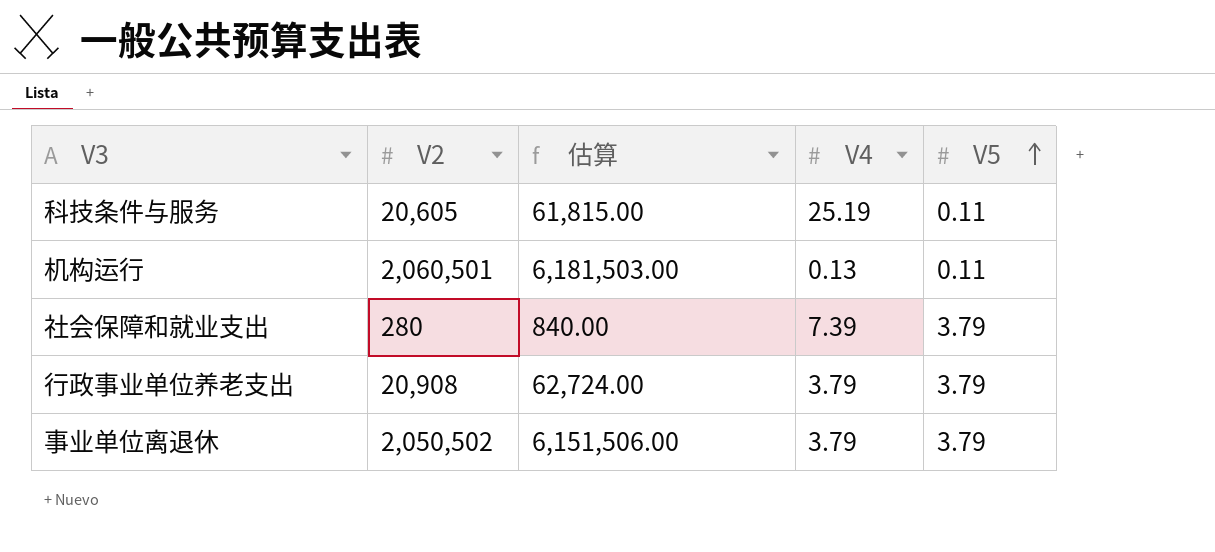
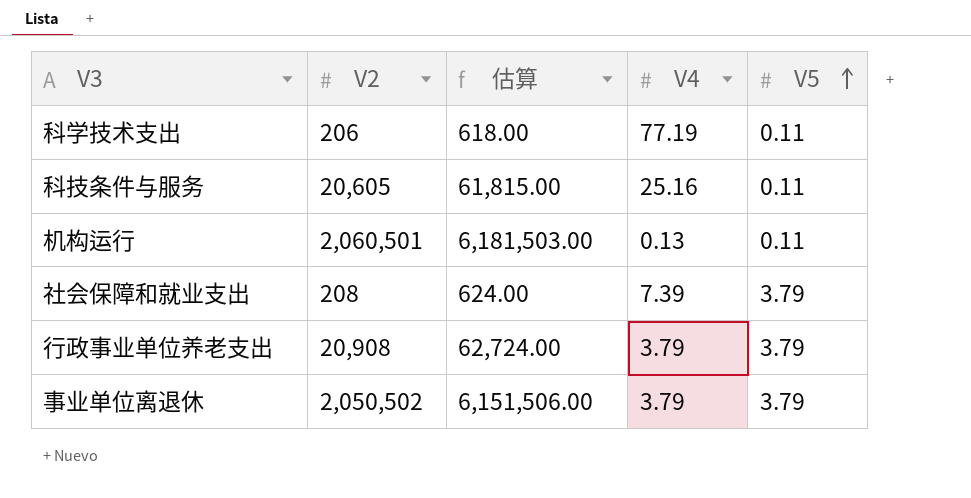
row 科学技术支出: none -> 206 | 618.00 | 77.19 | 0.11
科技条件与服务 | V4: 25.19 -> 25.16
社会保障和就业支出 | V2: 280 -> 208
社会保障和就业支出 | 估算: 840.00 -> 624.00

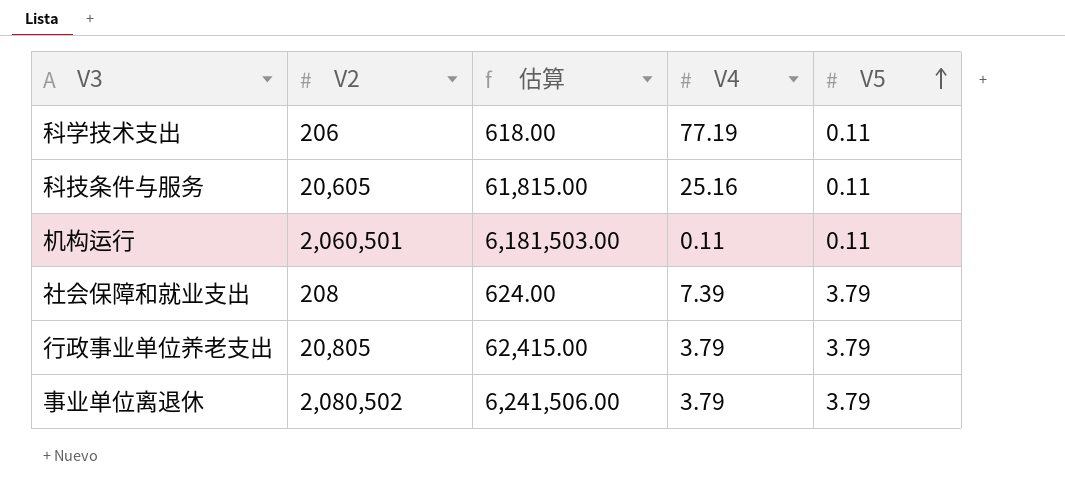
机构运行 | V4: 0.13 -> 0.11
行政事业单位养老支出 | V2: 20,908 -> 20,805
行政事业单位养老支出 | 估算: 62,724.00 -> 62,415.00
事业单位离退休 | V2: 2,050,502 -> 2,080,502
事业单位离退休 | 估算: 6,151,506.00 -> 6,241,506.00

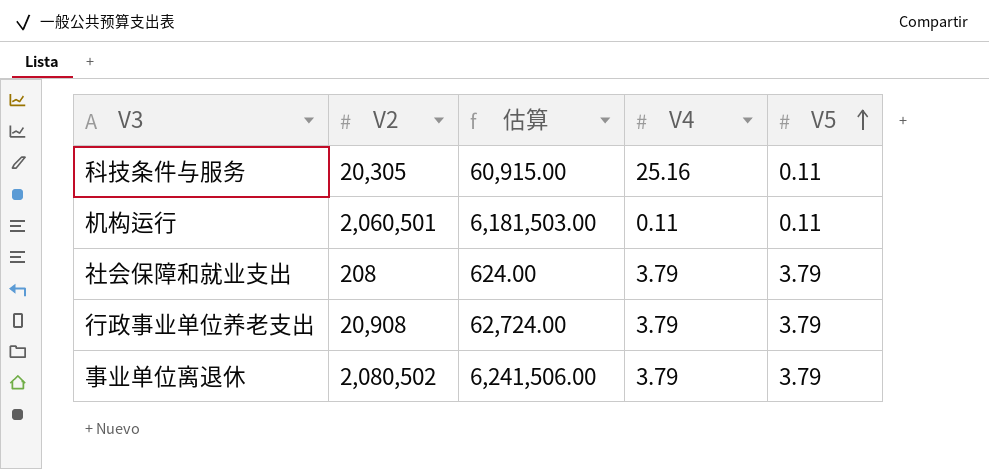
row 科学技术支出: 206 | 618.00 | 77.19 | 0.11 -> none
科技条件与服务 | V2: 20,605 -> 20,305
科技条件与服务 | 估算: 61,815.00 -> 60,915.00
社会保障和就业支出 | V4: 7.39 -> 3.79
行政事业单位养老支出 | V2: 20,805 -> 20,908
行政事业单位养老支出 | 估算: 62,415.00 -> 62,724.00

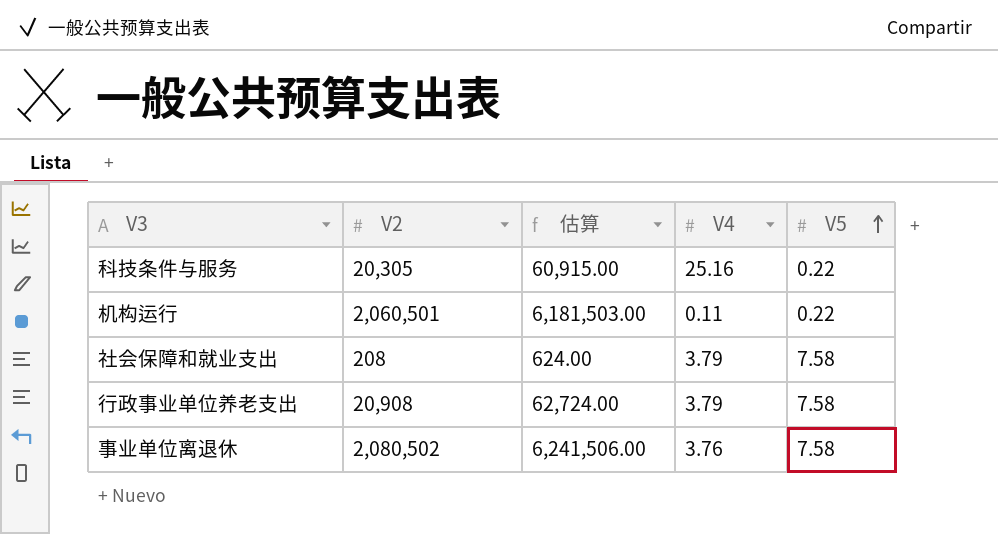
科技条件与服务 | V5: 0.11 -> 0.22
机构运行 | V5: 0.11 -> 0.22
社会保障和就业支出 | V5: 3.79 -> 7.58
行政事业单位养老支出 | V5: 3.79 -> 7.58
事业单位离退休 | V4: 3.79 -> 3.76
事业单位离退休 | V5: 3.79 -> 7.58

